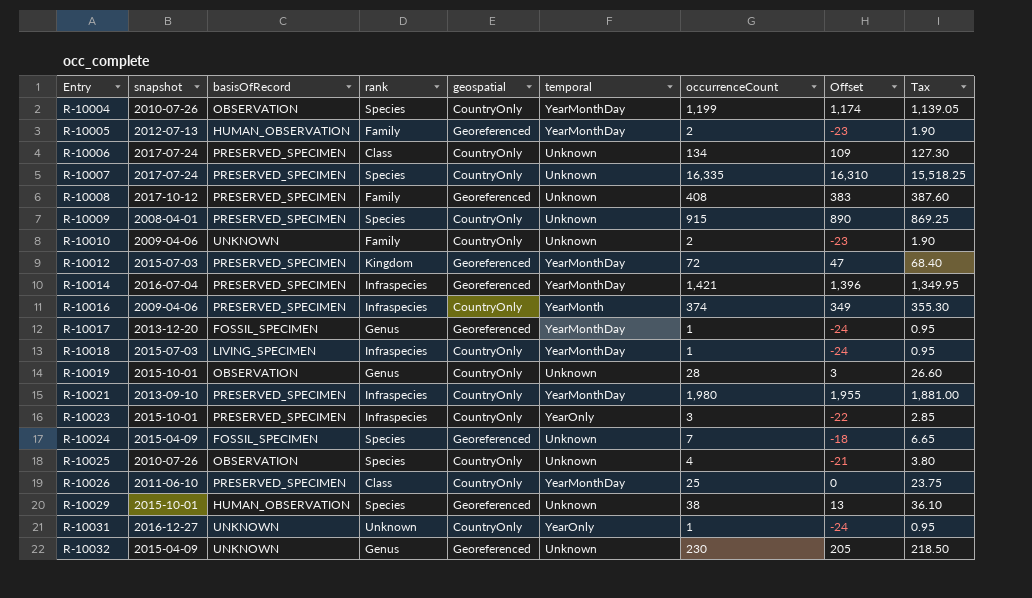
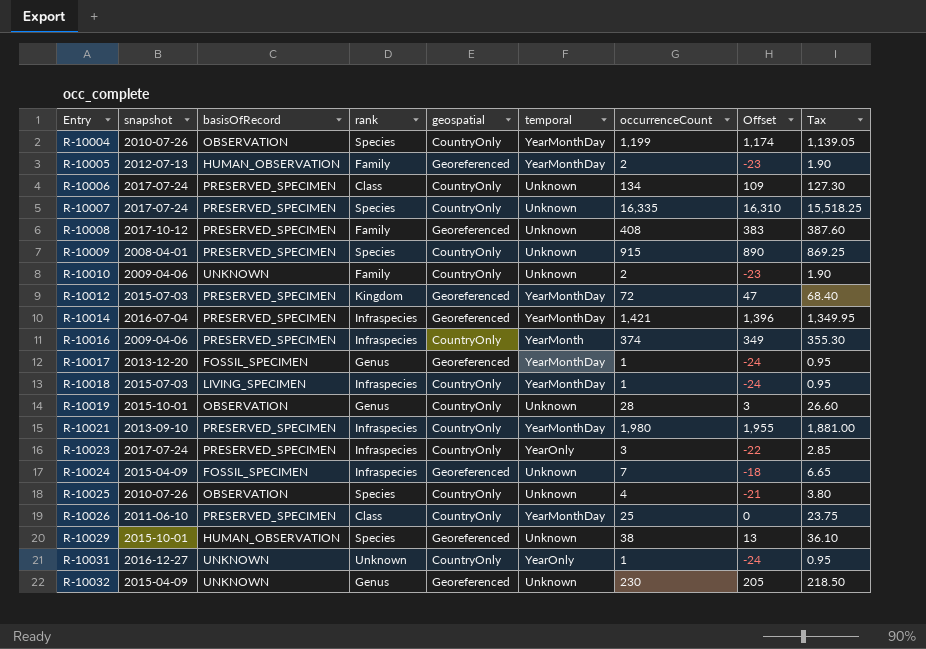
R-10023 | snapshot: 2015-10-01 -> 2017-07-24
R-10024 | rank: Species -> Infraspecies

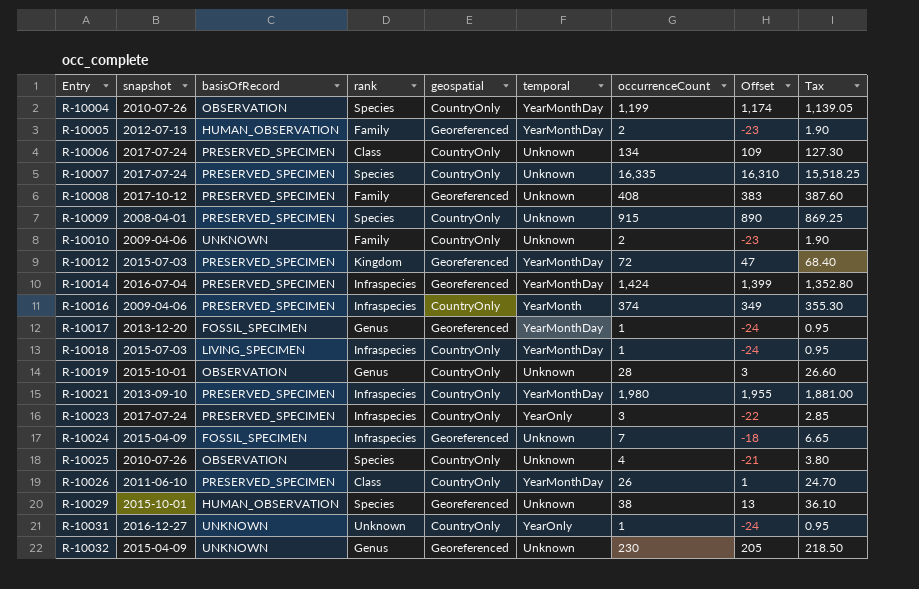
R-10014 | occurrenceCount: 1,421 -> 1,424
R-10014 | Offset: 1,396 -> 1,399
R-10014 | Tax: 1,349.95 -> 1,352.80
R-10026 | occurrenceCount: 25 -> 26
R-10026 | Offset: 0 -> 1
R-10026 | Tax: 23.75 -> 24.70

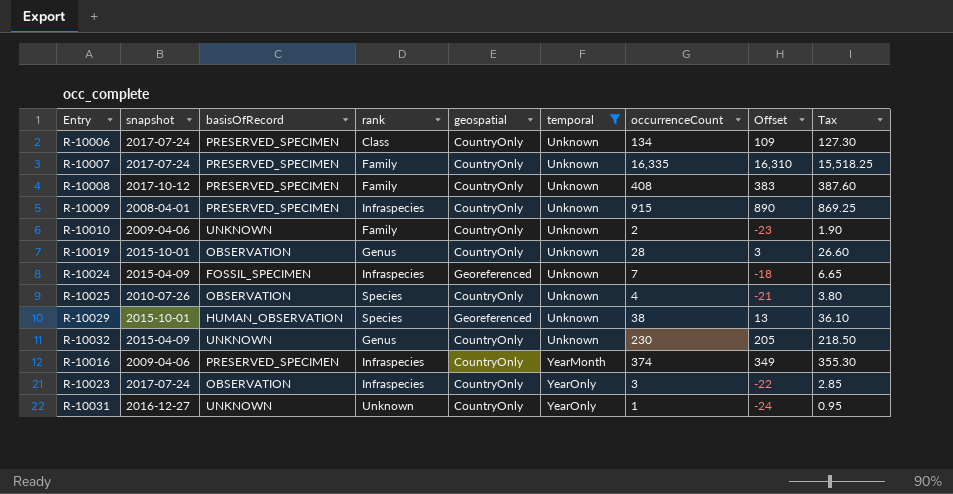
filter: none -> temporal != YearMonthDay
row order: Entry ascending -> temporal ascending
R-10007 | rank: Species -> Family
R-10008 | geospatial: Georeferenced -> CountryOnly
R-10009 | rank: Species -> Infraspecies
R-10032 | geospatial: Georeferenced -> CountryOnly
R-10023 | basisOfRecord: PRESERVED_SPECIMEN -> OBSERVATION

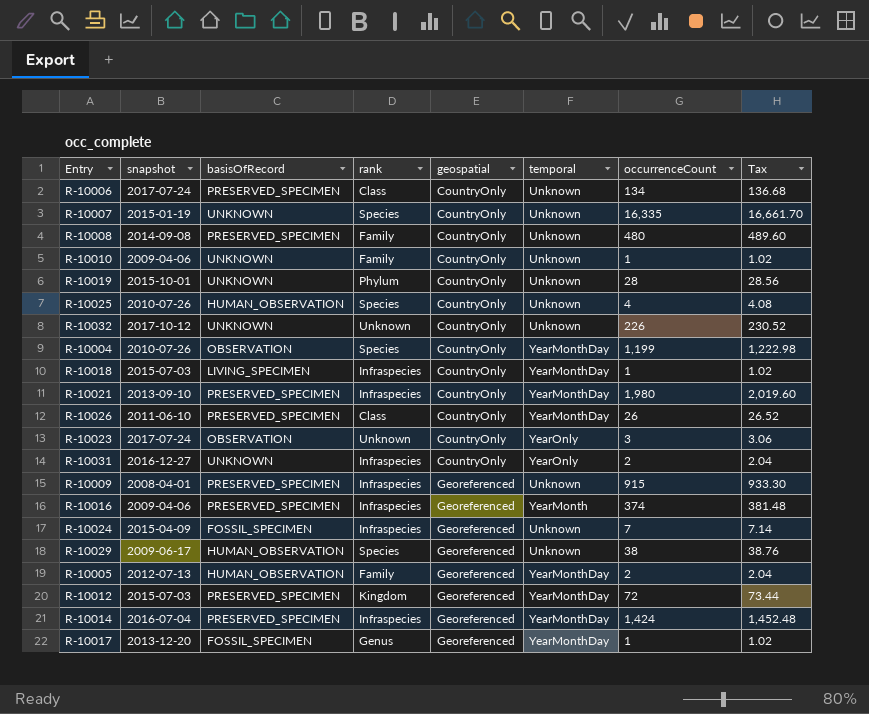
filter: temporal != YearMonthDay -> none
row order: temporal ascending -> geospatial ascending
column Offset | formula: [occurrenceCount] - 25 -> none
column Tax | formula: [occurrenceCount] * 0.95 -> [occurrenceCount] * 1.02
R-10007 | snapshot: 2017-07-24 -> 2015-01-19
R-10007 | basisOfRecord: PRESERVED_SPECIMEN -> UNKNOWN
R-10007 | rank: Family -> Species
R-10008 | snapshot: 2017-10-12 -> 2014-09-08
R-10008 | occurrenceCount: 408 -> 480
R-10010 | occurrenceCount: 2 -> 1
R-10019 | basisOfRecord: OBSERVATION -> UNKNOWN
R-10019 | rank: Genus -> Phylum
R-10025 | basisOfRecord: OBSERVATION -> HUMAN_OBSERVATION
R-10032 | snapshot: 2015-04-09 -> 2017-10-12
R-10032 | rank: Genus -> Unknown
R-10032 | occurrenceCount: 230 -> 226
R-10023 | rank: Infraspecies -> Unknown
R-10031 | rank: Unknown -> Infraspecies
R-10031 | occurrenceCount: 1 -> 2
R-10009 | geospatial: CountryOnly -> Georeferenced
R-10016 | geospatial: CountryOnly -> Georeferenced
R-10029 | snapshot: 2015-10-01 -> 2009-06-17

